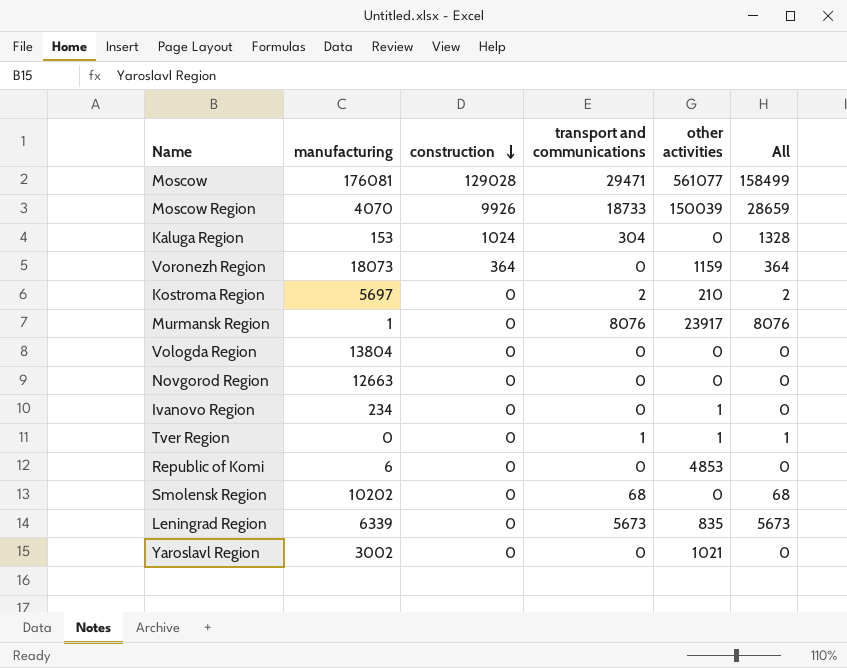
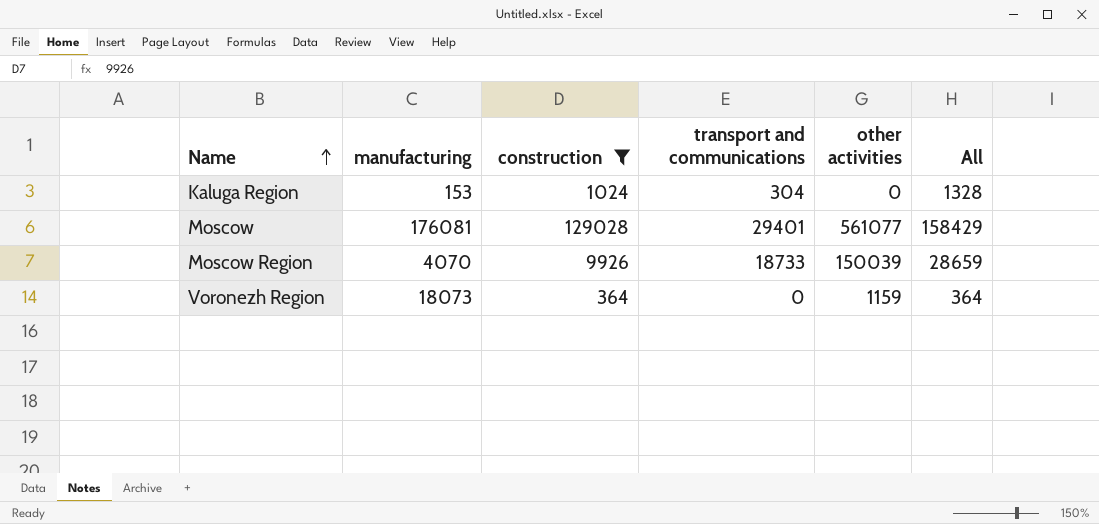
filter: none -> construction != 0
row order: construction descending -> Name ascending
Moscow | transport and communications: 29471 -> 29401
Moscow | All: 158499 -> 158429

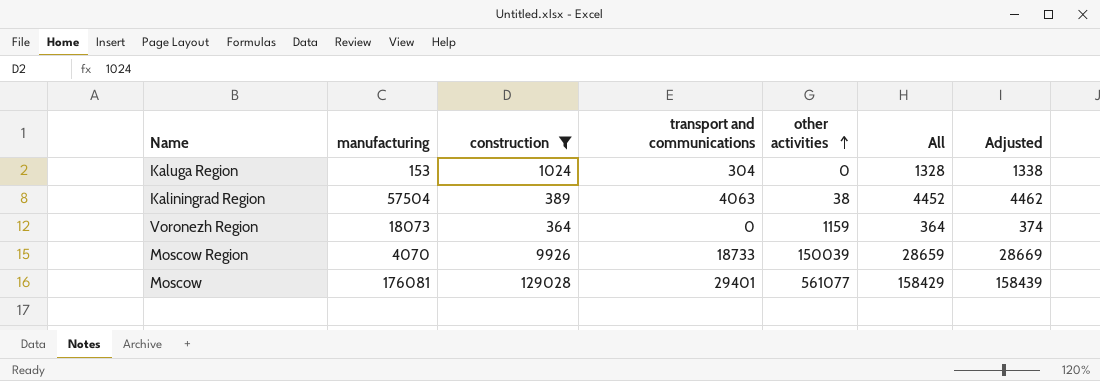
row order: Name ascending -> other activities ascending
column Adjusted | formula: none -> [All] + 10
row Kaliningrad Region: none -> 57504 | 389 | 4063 | 38 | 4452 | 4462

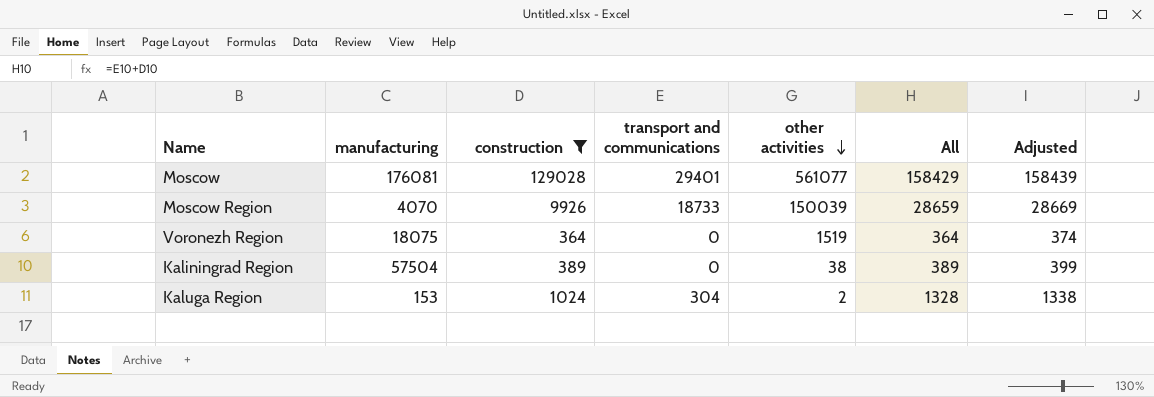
row order: other activities ascending -> other activities descending
Voronezh Region | manufacturing: 18073 -> 18075
Voronezh Region | other activities: 1159 -> 1519
Kaliningrad Region | transport and communications: 4063 -> 0
Kaliningrad Region | All: 4452 -> 389
Kaliningrad Region | Adjusted: 4462 -> 399
Kaluga Region | other activities: 0 -> 2

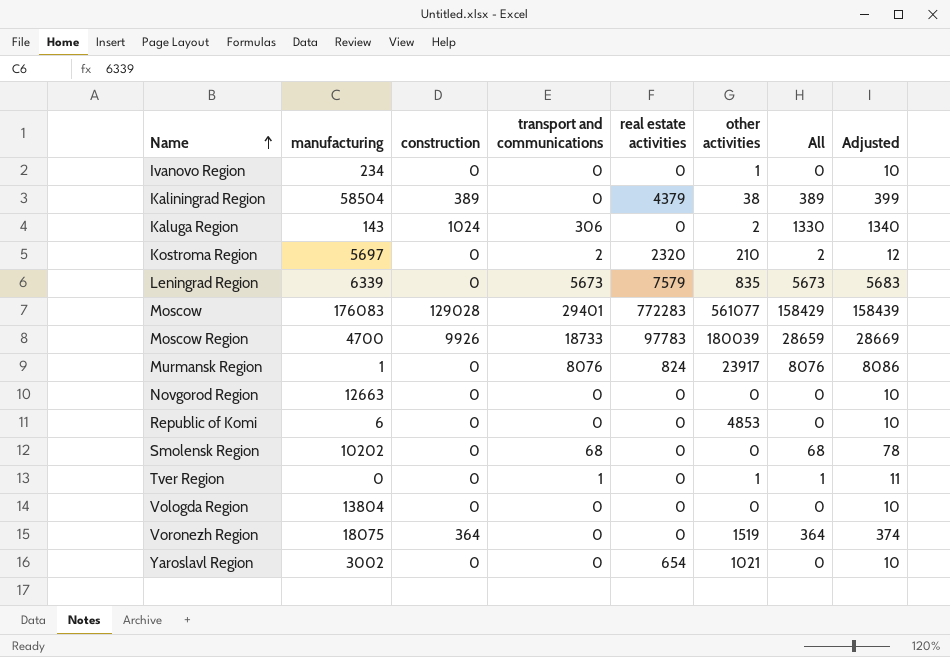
filter: construction != 0 -> none
row order: other activities descending -> Name ascending
column real estate activities | position: none -> 5
Kaliningrad Region | manufacturing: 57504 -> 58504
Kaluga Region | manufacturing: 153 -> 143
Kaluga Region | transport and communications: 304 -> 306
Kaluga Region | All: 1328 -> 1330
Kaluga Region | Adjusted: 1338 -> 1340
Moscow | manufacturing: 176081 -> 176083
Moscow Region | manufacturing: 4070 -> 4700
Moscow Region | other activities: 150039 -> 180039

